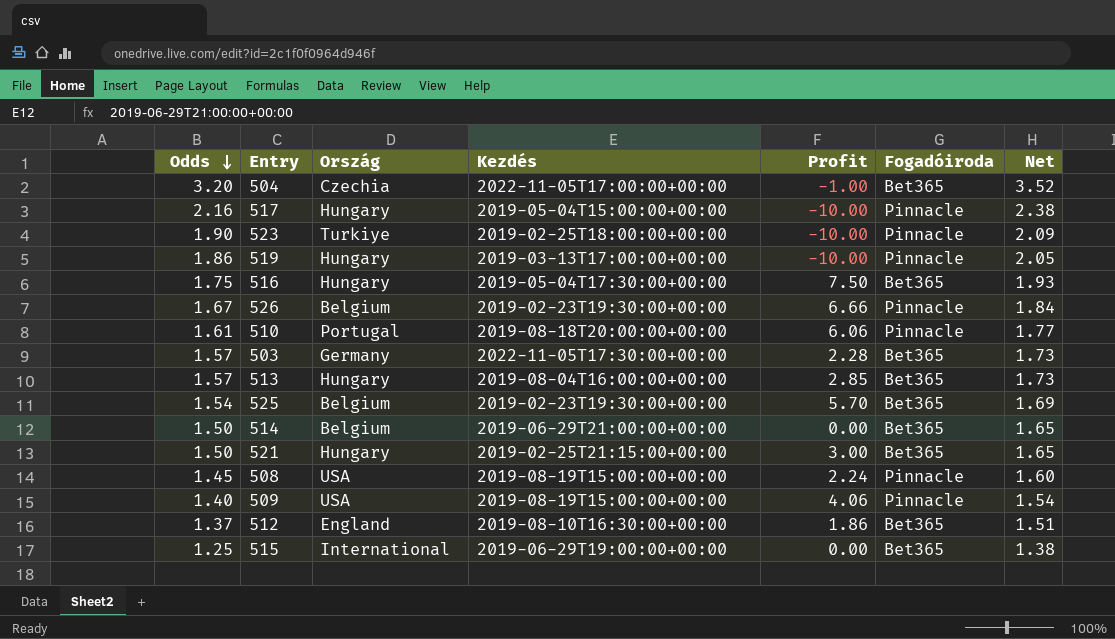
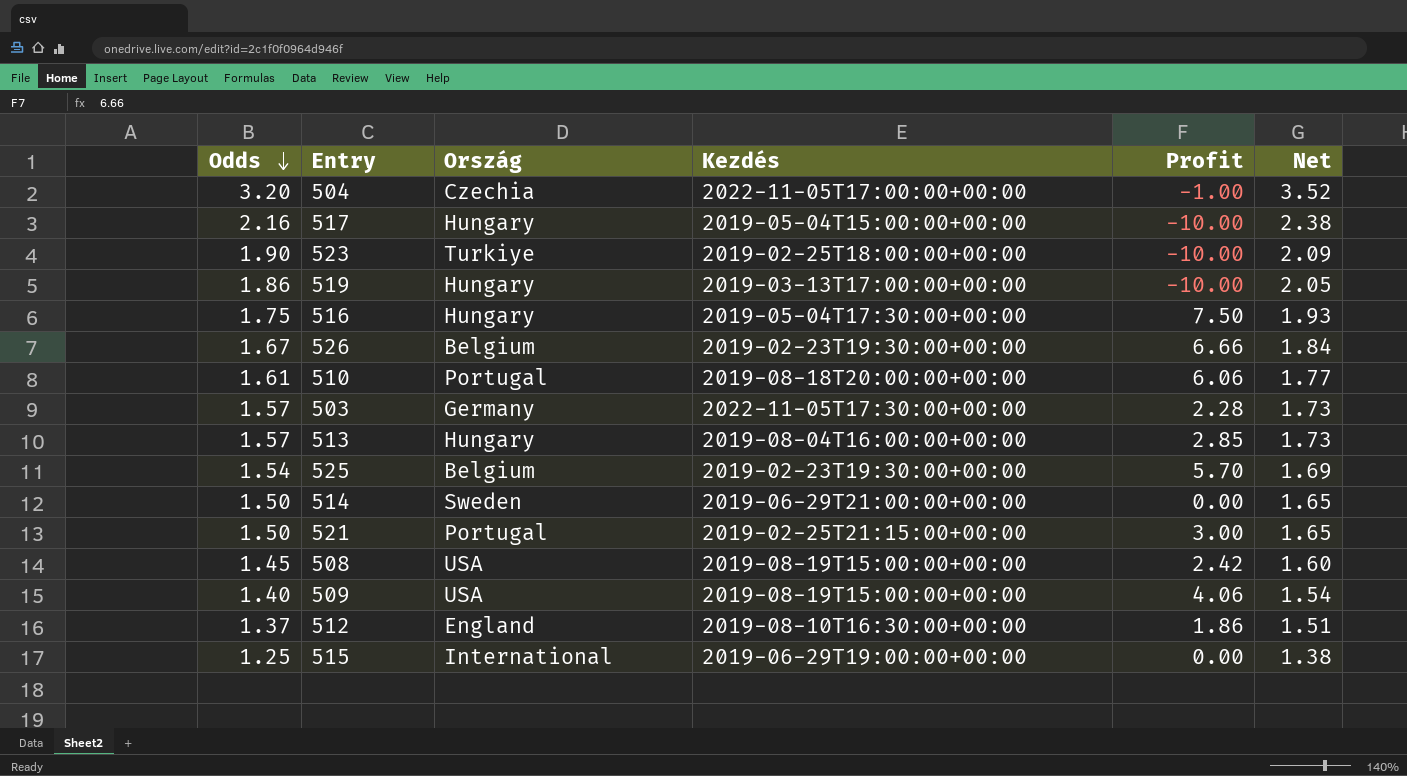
column Fogadóiroda | position: 6 -> none
514 | Ország: Belgium -> Sweden
521 | Ország: Hungary -> Portugal
508 | Profit: 2.24 -> 2.42

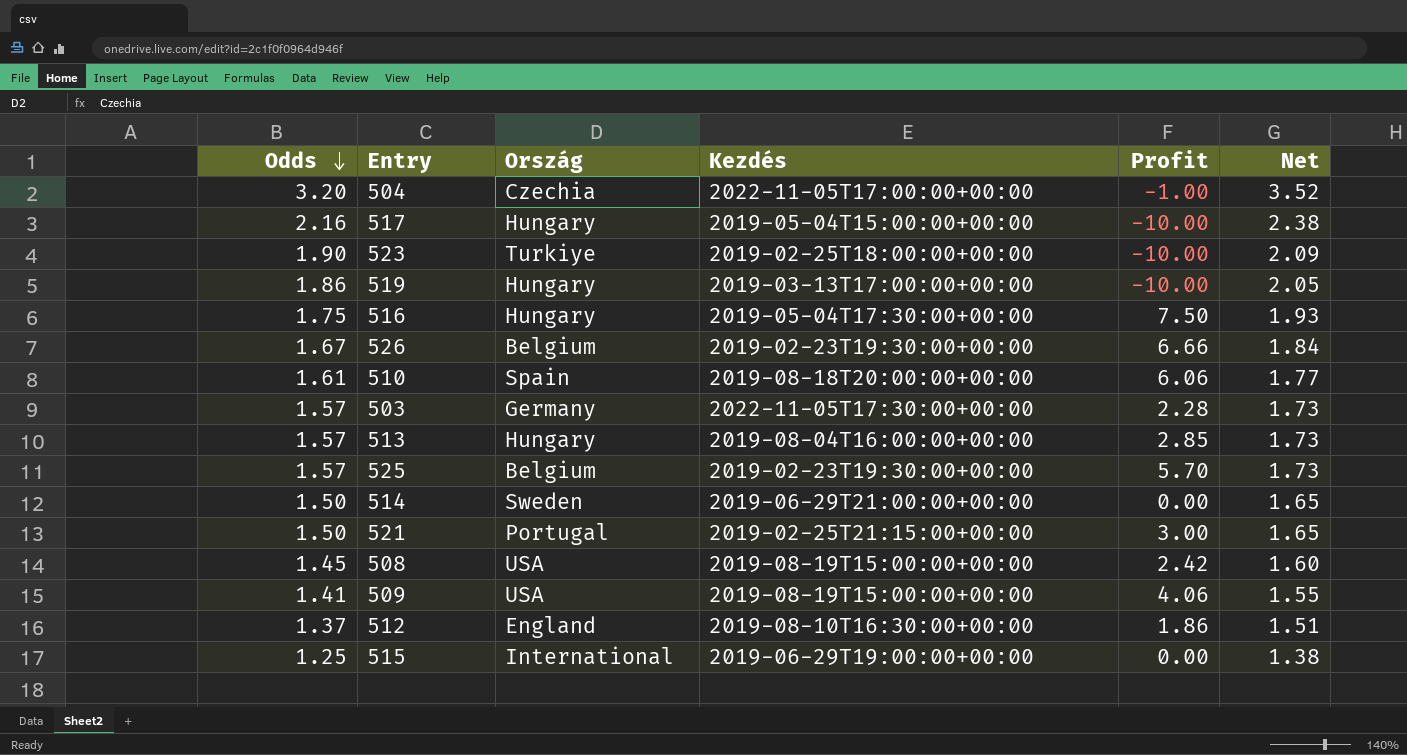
510 | Ország: Portugal -> Spain
525 | Odds: 1.54 -> 1.57
525 | Net: 1.69 -> 1.73
509 | Odds: 1.40 -> 1.41
509 | Net: 1.54 -> 1.55

